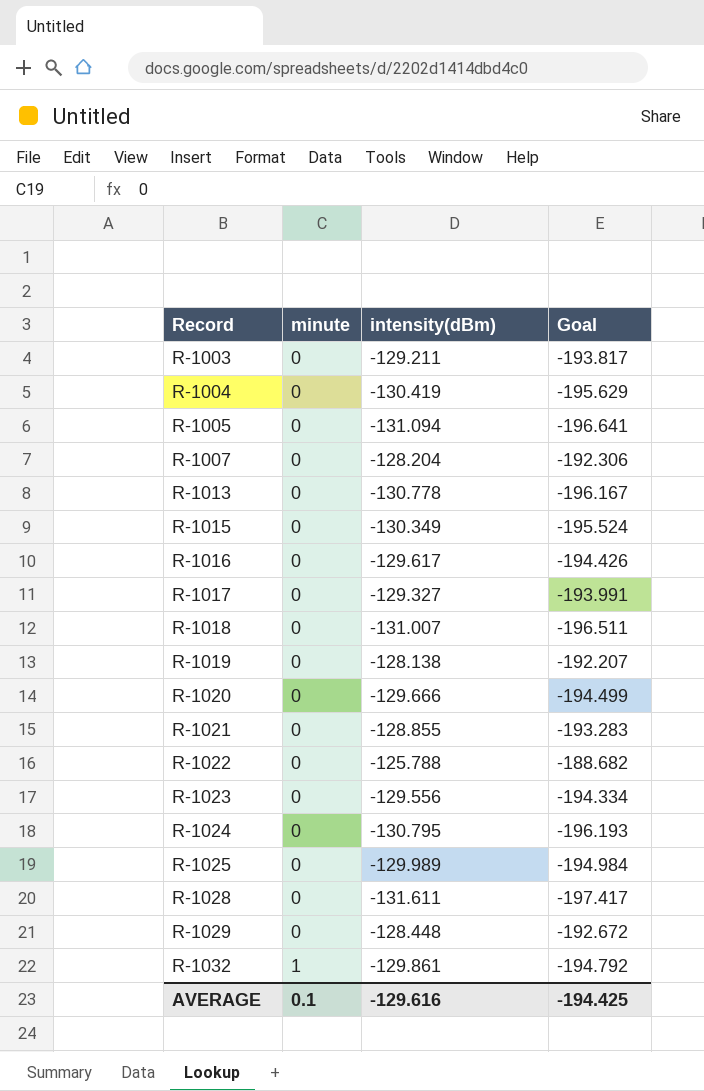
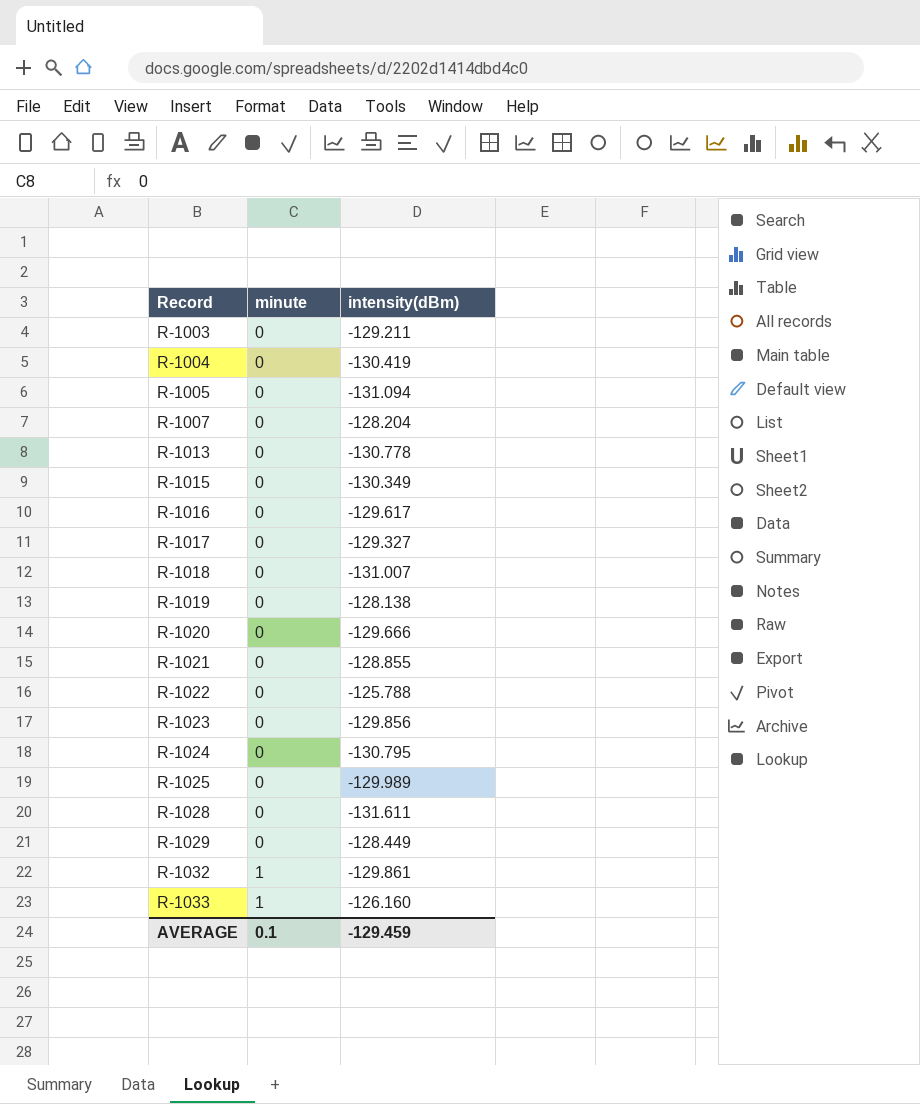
column Goal | formula: [intensity(dBm)] * 1.5 -> none
R-1023 | intensity(dBm): -129.556 -> -129.856
R-1029 | intensity(dBm): -128.448 -> -128.449
row R-1033: none -> 1 | -126.160
AVERAGE | intensity(dBm): -129.616 -> -129.459

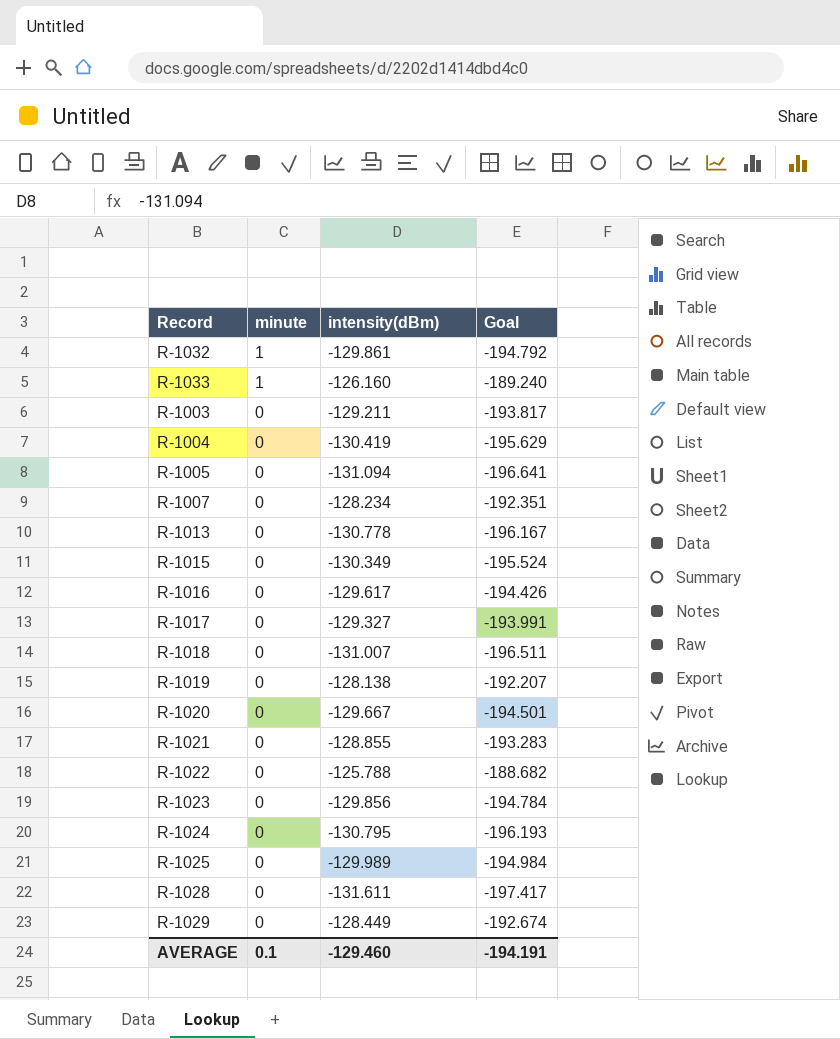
row order: Record ascending -> minute descending
column Goal | formula: none -> [intensity(dBm)] * 1.5
R-1007 | intensity(dBm): -128.204 -> -128.234
R-1020 | intensity(dBm): -129.666 -> -129.667
AVERAGE | intensity(dBm): -129.459 -> -129.460

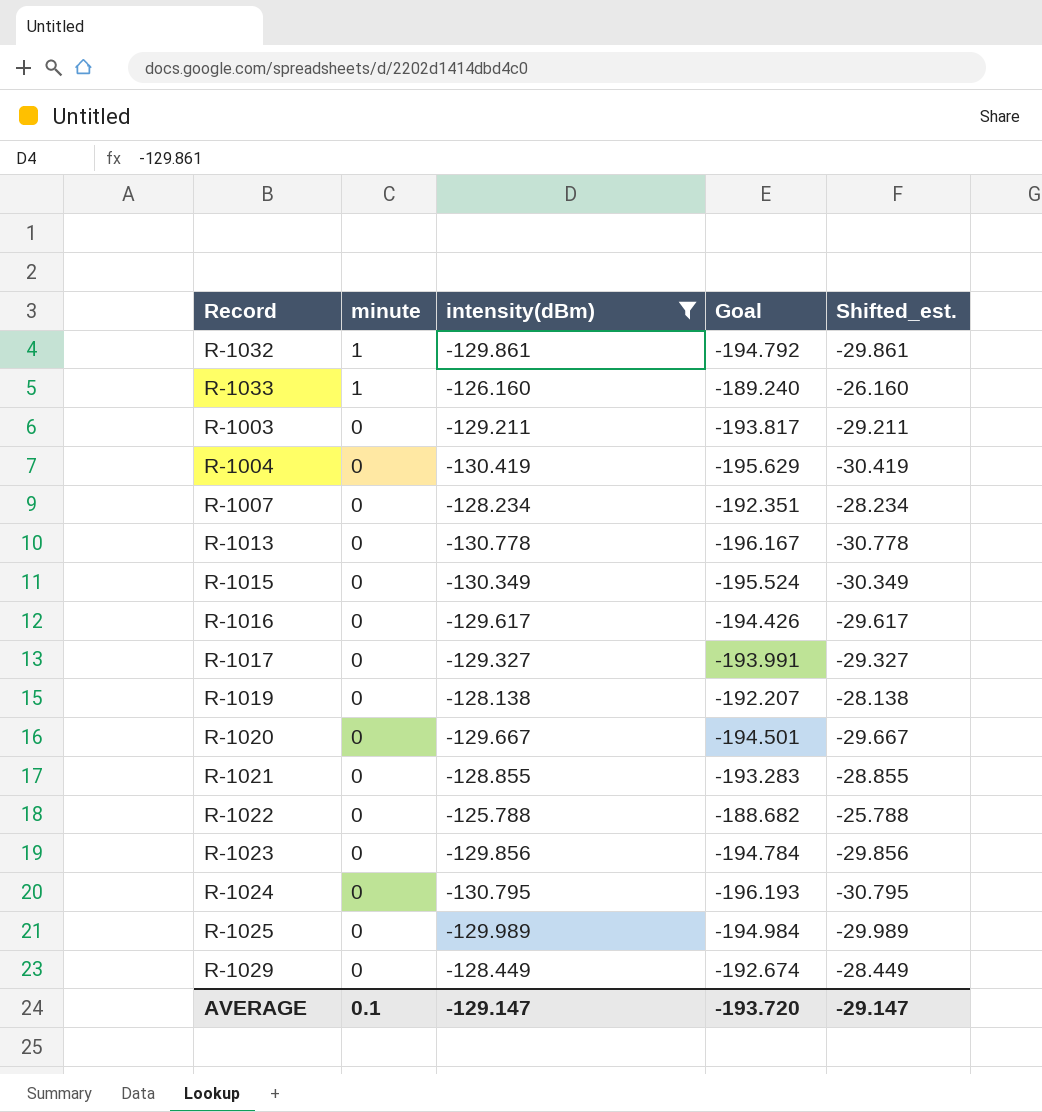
filter: none -> intensity(dBm) >= -130.795
column Shifted_est. | formula: none -> [intensity(dBm)] + 100
AVERAGE | intensity(dBm): -129.460 -> -129.147
AVERAGE | Goal: -194.191 -> -193.720

